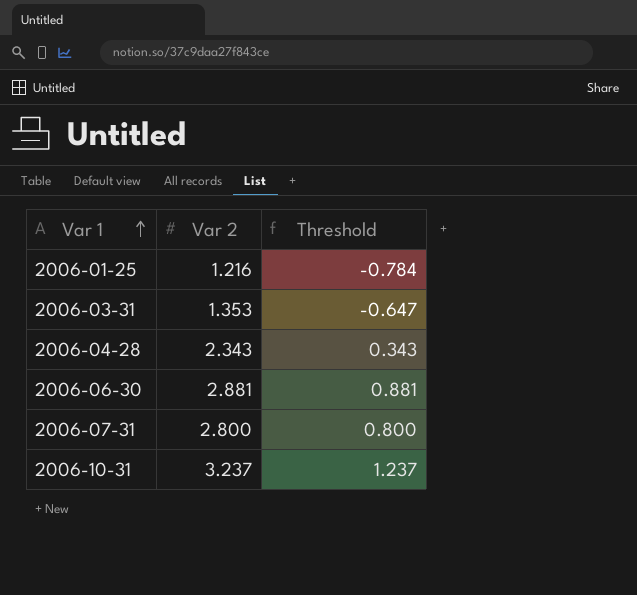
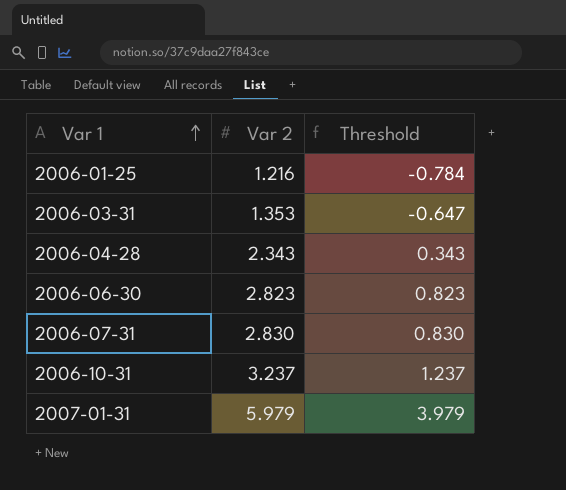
2006-06-30 | Var 2: 2.881 -> 2.823
2006-06-30 | Threshold: 0.881 -> 0.823
2006-07-31 | Var 2: 2.800 -> 2.830
2006-07-31 | Threshold: 0.800 -> 0.830
row 2007-01-31: none -> 5.979 | 3.979

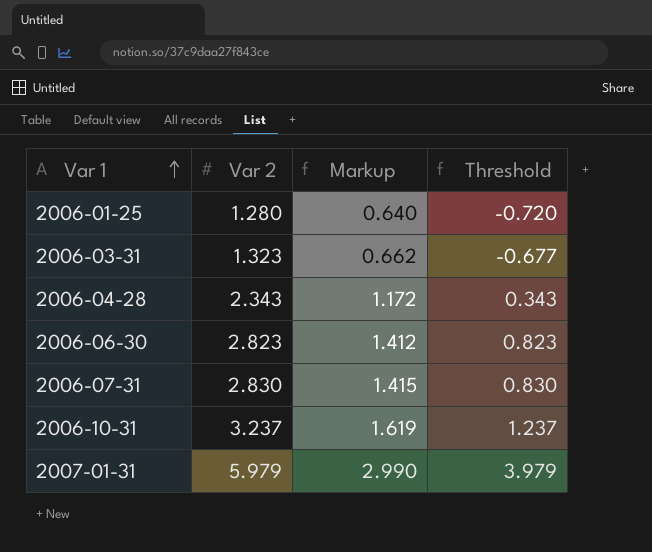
column Markup | formula: none -> [Var 2] * 0.5
2006-01-25 | Var 2: 1.216 -> 1.280
2006-01-25 | Threshold: -0.784 -> -0.720
2006-03-31 | Var 2: 1.353 -> 1.323
2006-03-31 | Threshold: -0.647 -> -0.677

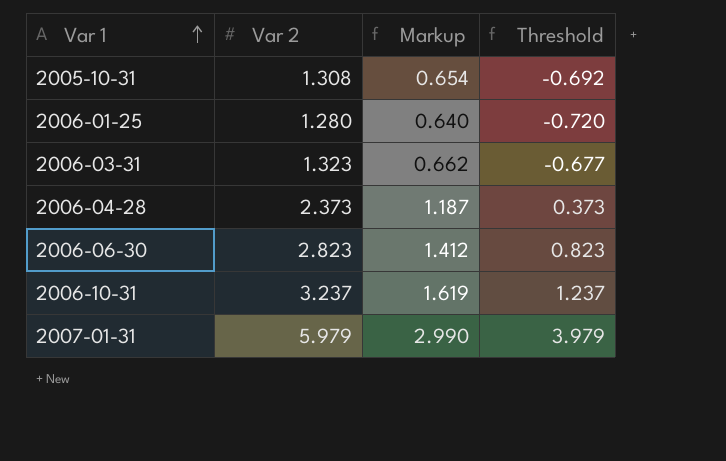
row 2006-07-31: 2.830 | 1.415 | 0.830 -> none
row 2005-10-31: none -> 1.308 | 0.654 | -0.692
2006-04-28 | Var 2: 2.343 -> 2.373
2006-04-28 | Markup: 1.172 -> 1.187
2006-04-28 | Threshold: 0.343 -> 0.373

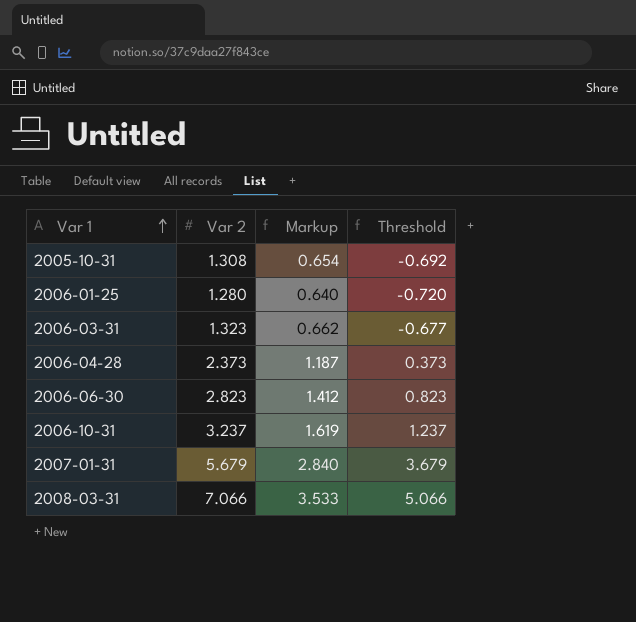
2007-01-31 | Var 2: 5.979 -> 5.679
2007-01-31 | Markup: 2.990 -> 2.840
2007-01-31 | Threshold: 3.979 -> 3.679
row 2008-03-31: none -> 7.066 | 3.533 | 5.066

